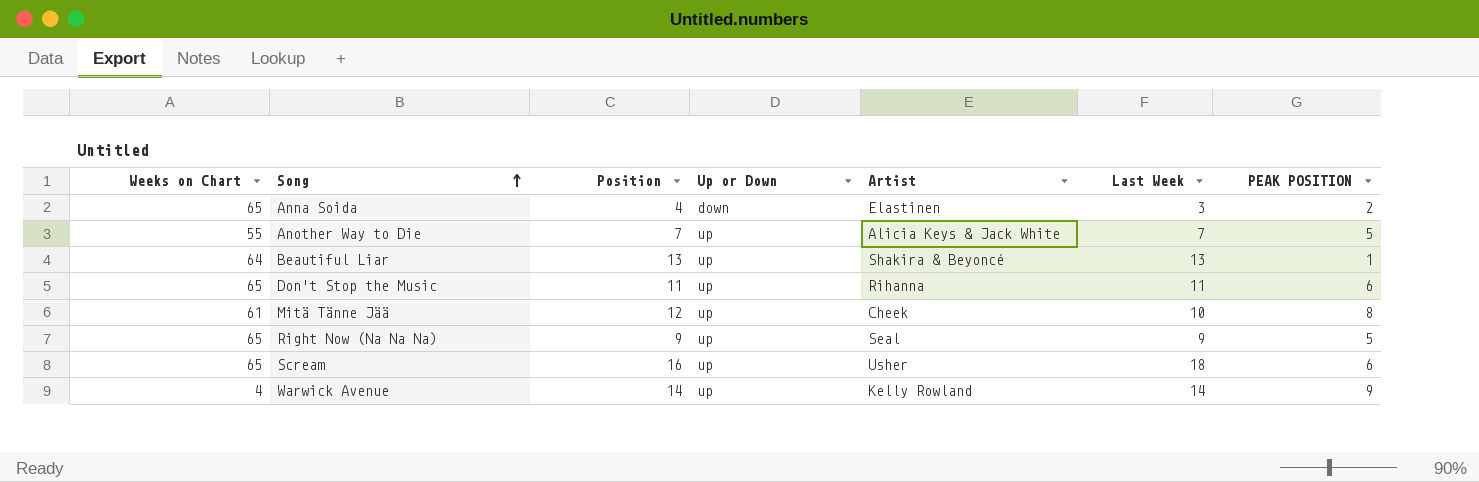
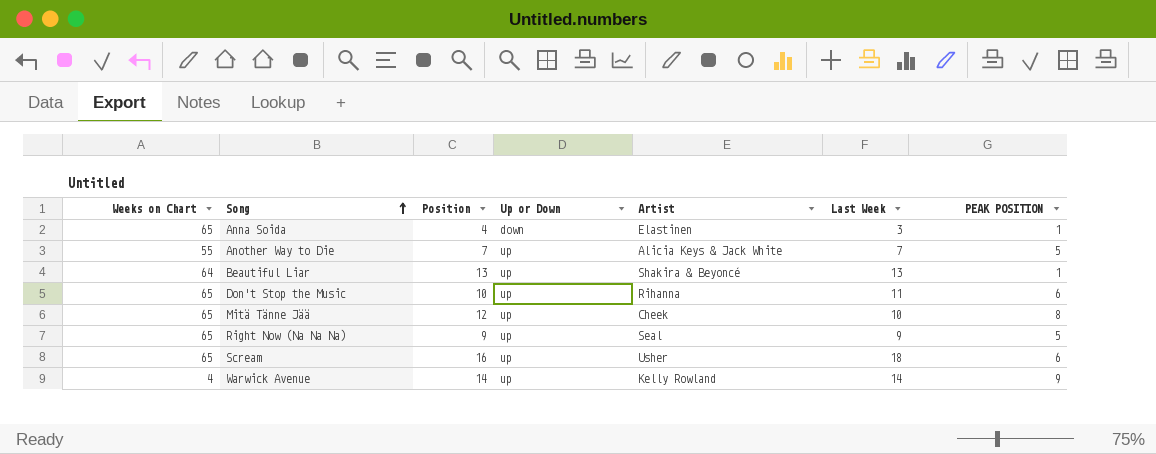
Anna Soida | PEAK POSITION: 2 -> 1
Don't Stop the Music | Position: 11 -> 10
Mitä Tänne Jää | Weeks on Chart: 61 -> 65

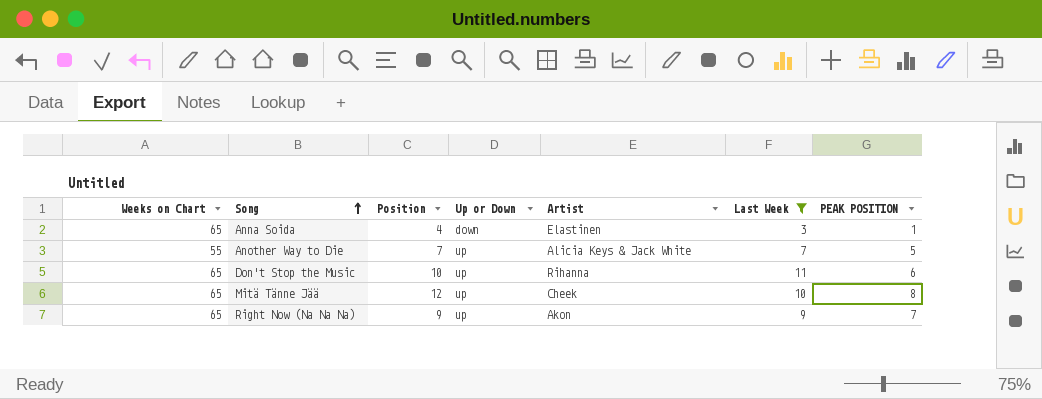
filter: none -> Last Week <= 11
Right Now (Na Na Na) | Artist: Seal -> Akon
Right Now (Na Na Na) | PEAK POSITION: 5 -> 7

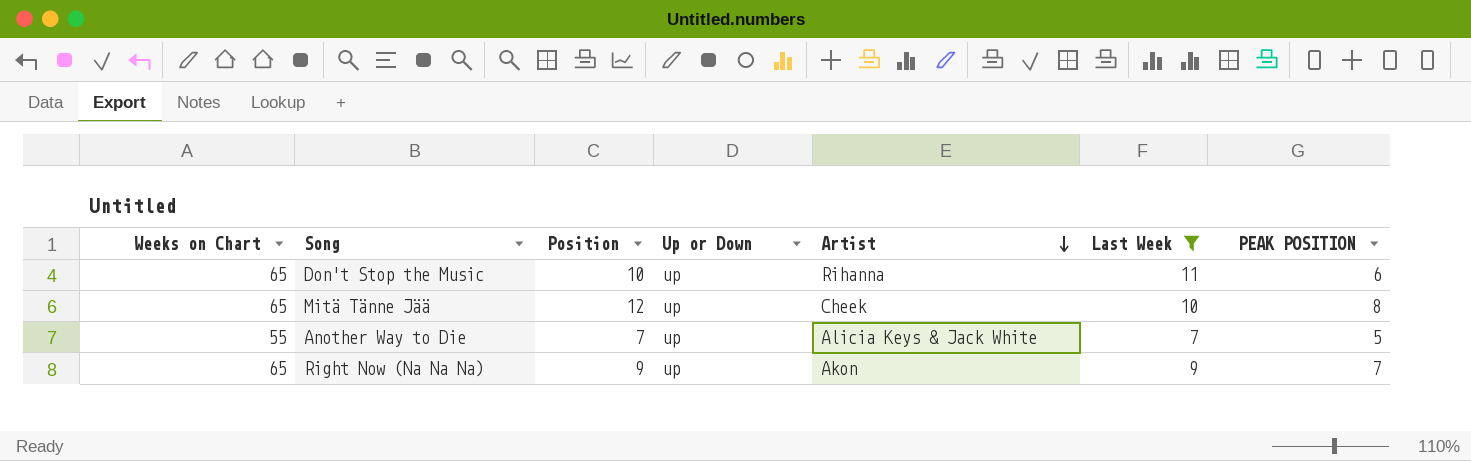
row order: Song ascending -> Artist descending
row Anna Soida: 65 | 4 | down | Elastinen | 3 | 1 -> none

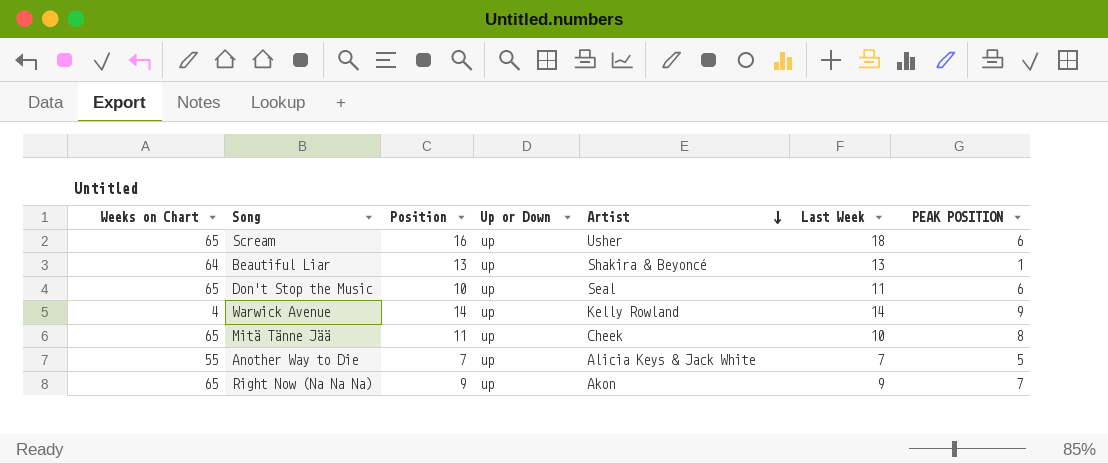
filter: Last Week <= 11 -> none
Don't Stop the Music | Artist: Rihanna -> Seal
Mitä Tänne Jää | Position: 12 -> 11

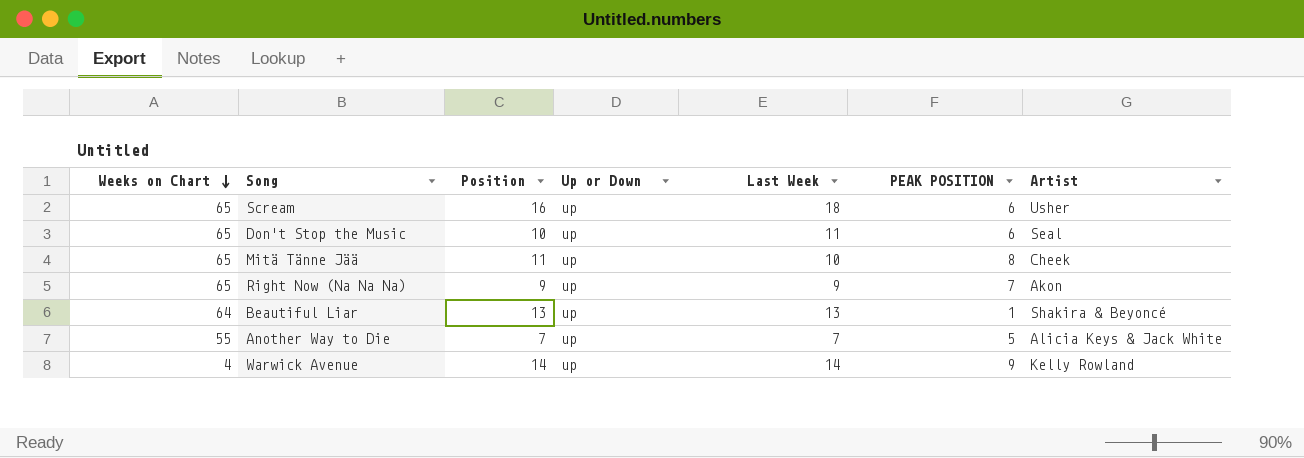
row order: Artist descending -> Weeks on Chart descending
column Artist | position: 5 -> 7

